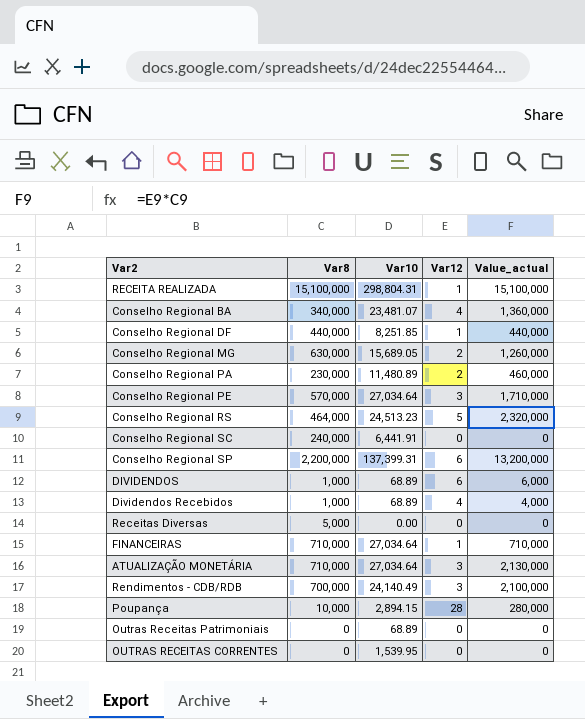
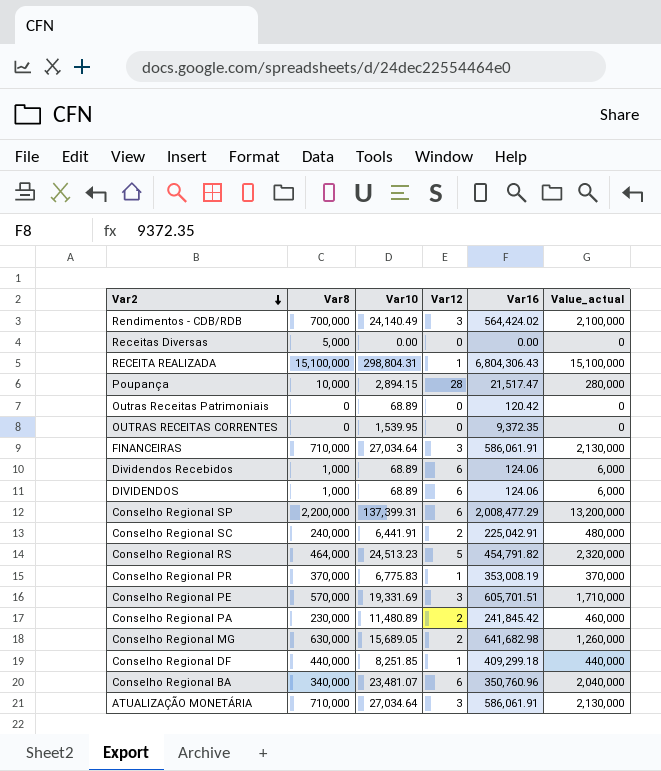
row order: none -> Var2 descending
column Var16 | position: none -> 5
FINANCEIRAS | Var12: 1 -> 3
FINANCEIRAS | Value_actual: 710,000 -> 2,130,000
Dividendos Recebidos | Var12: 4 -> 6
Dividendos Recebidos | Value_actual: 4,000 -> 6,000
Conselho Regional SC | Var12: 0 -> 2
Conselho Regional SC | Value_actual: 0 -> 480,000
row Conselho Regional PR: none -> 370,000 | 6,775.83 | 1 | 353,008.19 | 370,000
Conselho Regional PE | Var10: 27,034.64 -> 19,331.69
Conselho Regional BA | Var12: 4 -> 6
Conselho Regional BA | Value_actual: 1,360,000 -> 2,040,000

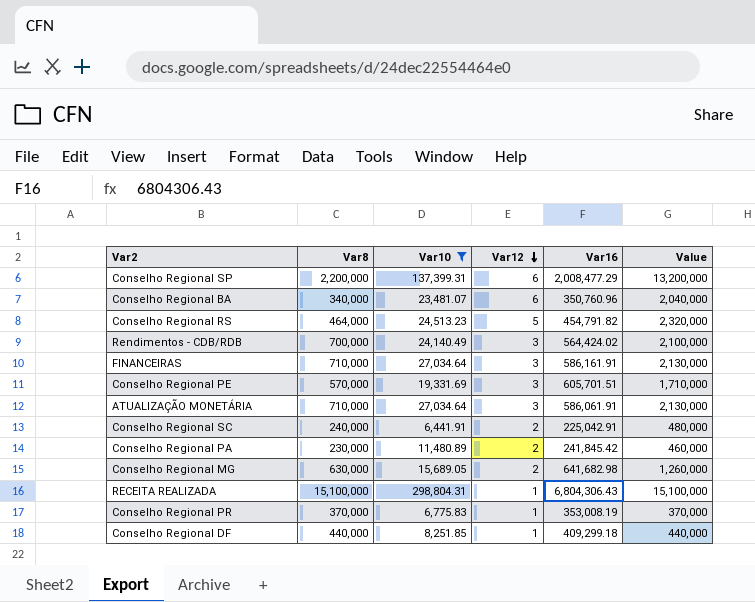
filter: none -> Var10 >= 6,441.91
row order: Var2 descending -> Var12 descending
column name: Value_actual -> Value
FINANCEIRAS | Var16: 586,061.91 -> 586,161.91

